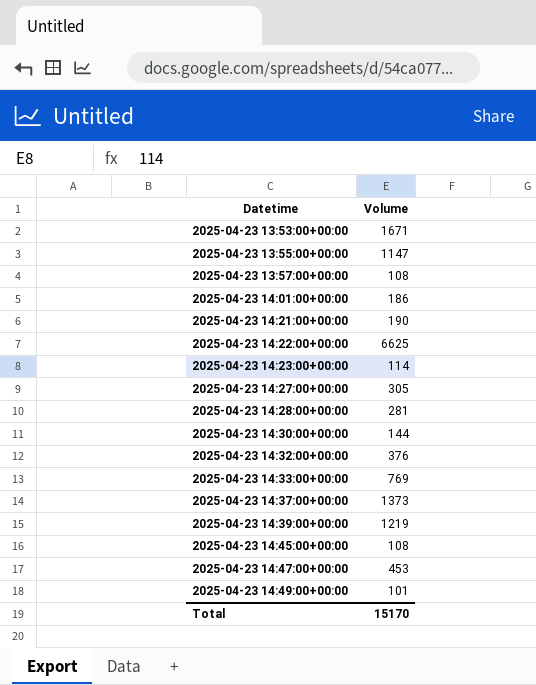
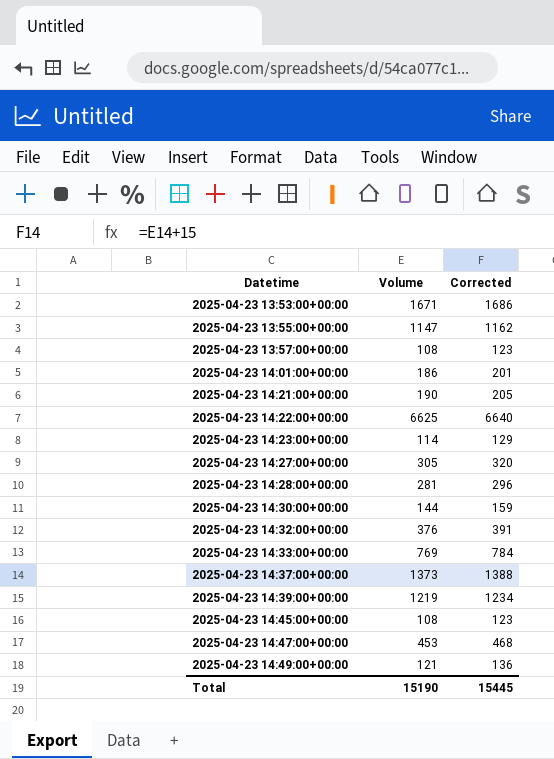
column Corrected | formula: none -> [Volume] + 15
2025-04-23 14:49:00+00:00 | Volume: 101 -> 121
Total | Volume: 15170 -> 15190

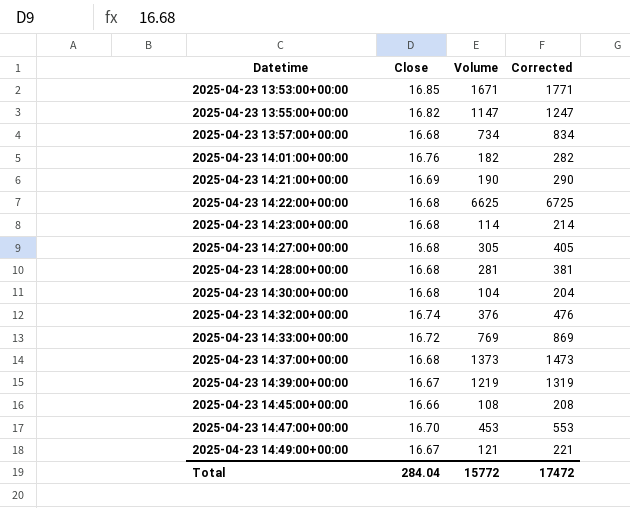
column Close | position: none -> 2
column Corrected | formula: [Volume] + 15 -> [Volume] + 100
2025-04-23 13:57:00+00:00 | Volume: 108 -> 734
2025-04-23 14:01:00+00:00 | Volume: 186 -> 182
2025-04-23 14:30:00+00:00 | Volume: 144 -> 104
Total | Volume: 15190 -> 15772
Total | Corrected: 15445 -> 17472

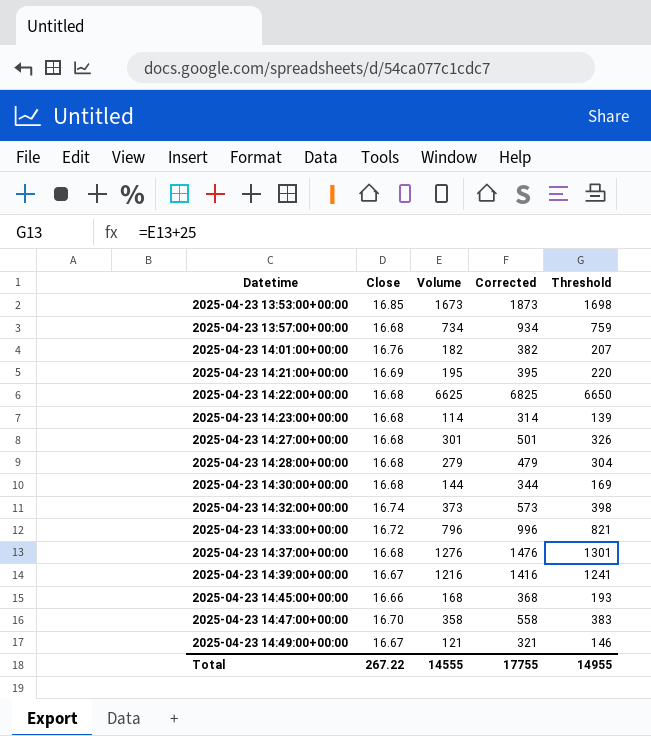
column Corrected | formula: [Volume] + 100 -> [Volume] + 200
column Threshold | formula: none -> [Volume] + 25
row 2025-04-23 13:55:00+00:00: 16.82 | 1147 | 1247 -> none
2025-04-23 13:53:00+00:00 | Volume: 1671 -> 1673
2025-04-23 14:21:00+00:00 | Volume: 190 -> 195
2025-04-23 14:27:00+00:00 | Volume: 305 -> 301
2025-04-23 14:28:00+00:00 | Volume: 281 -> 279
2025-04-23 14:30:00+00:00 | Volume: 104 -> 144
2025-04-23 14:32:00+00:00 | Volume: 376 -> 373
2025-04-23 14:33:00+00:00 | Volume: 769 -> 796
2025-04-23 14:37:00+00:00 | Volume: 1373 -> 1276
2025-04-23 14:39:00+00:00 | Volume: 1219 -> 1216
2025-04-23 14:45:00+00:00 | Volume: 108 -> 168
2025-04-23 14:47:00+00:00 | Volume: 453 -> 358
Total | Close: 284.04 -> 267.22
Total | Volume: 15772 -> 14555
Total | Corrected: 17472 -> 17755

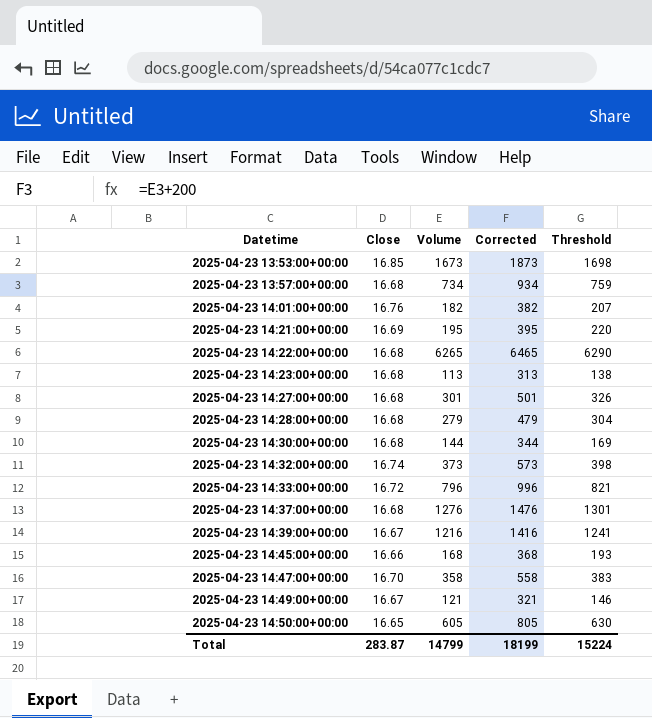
2025-04-23 14:22:00+00:00 | Volume: 6625 -> 6265
2025-04-23 14:22:00+00:00 | Corrected: 6825 -> 6465
2025-04-23 14:22:00+00:00 | Threshold: 6650 -> 6290
2025-04-23 14:23:00+00:00 | Volume: 114 -> 113
2025-04-23 14:23:00+00:00 | Corrected: 314 -> 313
2025-04-23 14:23:00+00:00 | Threshold: 139 -> 138
row 2025-04-23 14:50:00+00:00: none -> 16.65 | 605 | 805 | 630
Total | Close: 267.22 -> 283.87
Total | Volume: 14555 -> 14799
Total | Corrected: 17755 -> 18199
Total | Threshold: 14955 -> 15224

